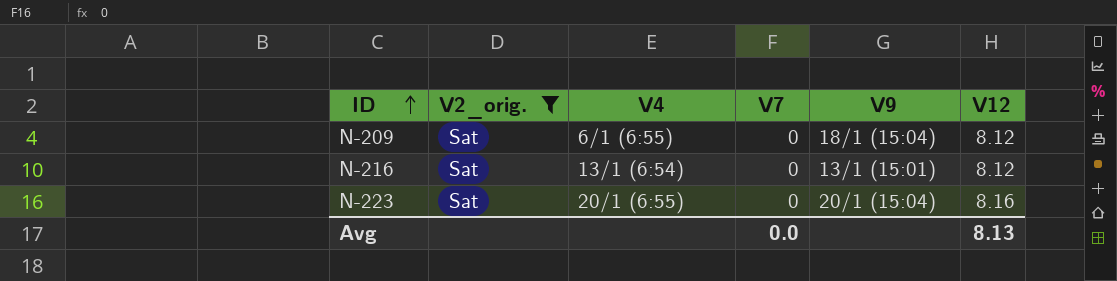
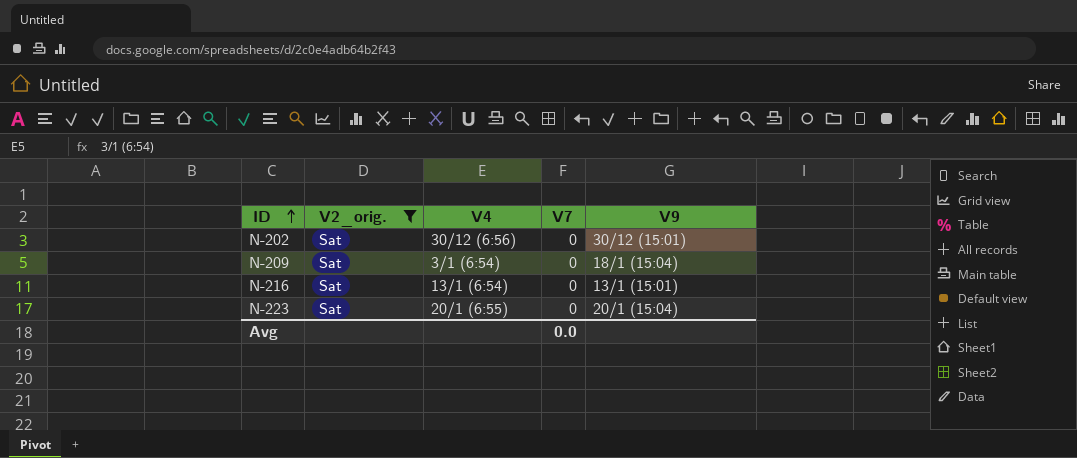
column V12 | position: 6 -> none
row N-202: none -> Sat | 30/12 (6:56) | 0 | 30/12 (15:01)
N-209 | V4: 6/1 (6:55) -> 3/1 (6:54)

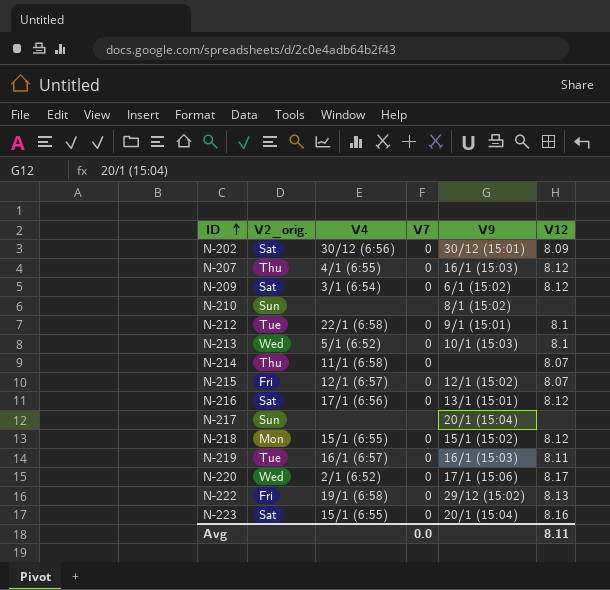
filter: V2_orig. = Sat -> none
column V12 | position: none -> 6
N-209 | V9: 18/1 (15:04) -> 6/1 (15:02)
N-216 | V4: 13/1 (6:54) -> 17/1 (6:56)
N-223 | V4: 20/1 (6:55) -> 15/1 (6:55)

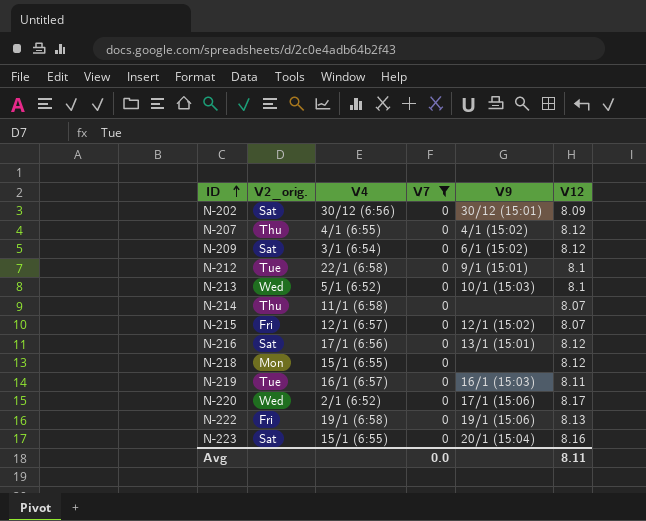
filter: none -> V7 = 0
N-207 | V9: 16/1 (15:03) -> 4/1 (15:02)
N-218 | V9: 15/1 (15:02) -> none
N-222 | V9: 29/12 (15:02) -> 19/1 (15:06)

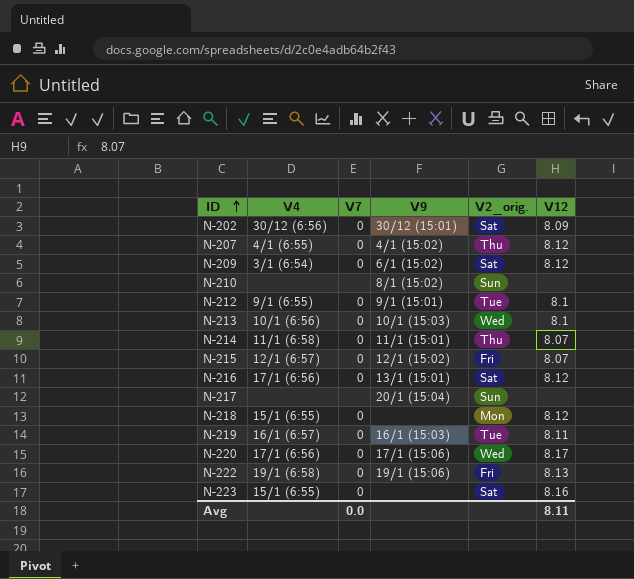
filter: V7 = 0 -> none
column V2_orig. | position: 2 -> 5
N-212 | V4: 22/1 (6:58) -> 9/1 (6:55)
N-213 | V4: 5/1 (6:52) -> 10/1 (6:56)
N-214 | V9: none -> 11/1 (15:01)
N-220 | V4: 2/1 (6:52) -> 17/1 (6:56)
N-223 | V9: 20/1 (15:04) -> none

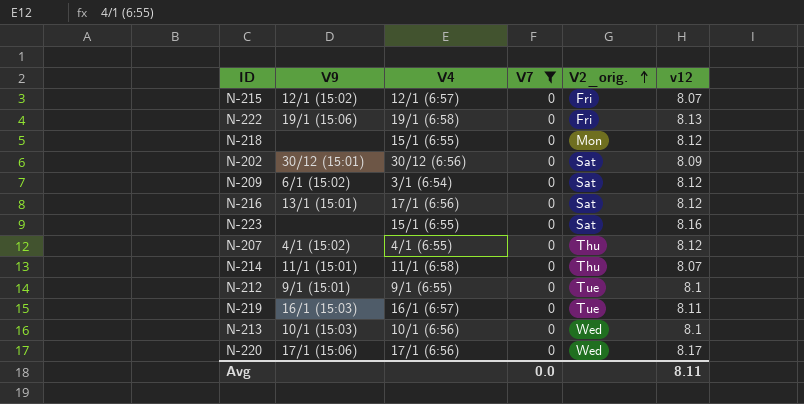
filter: none -> V7 = 0
row order: ID ascending -> V2_orig. ascending
column V9 | position: 4 -> 2
column name: V12 -> v12

